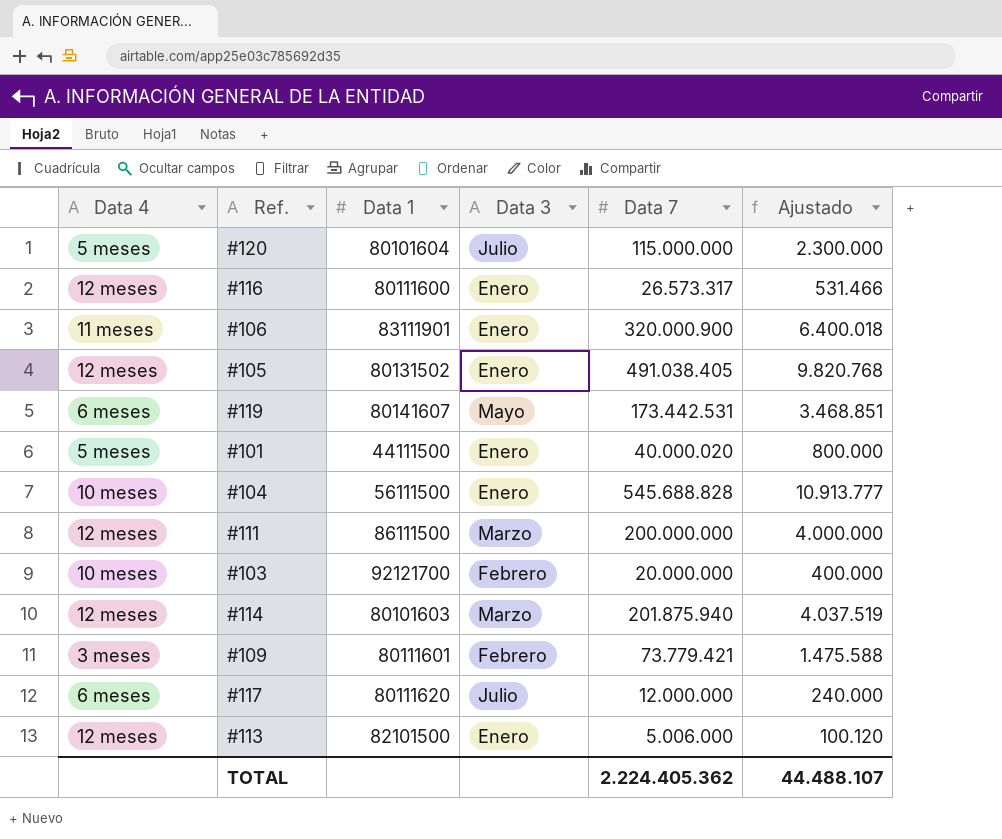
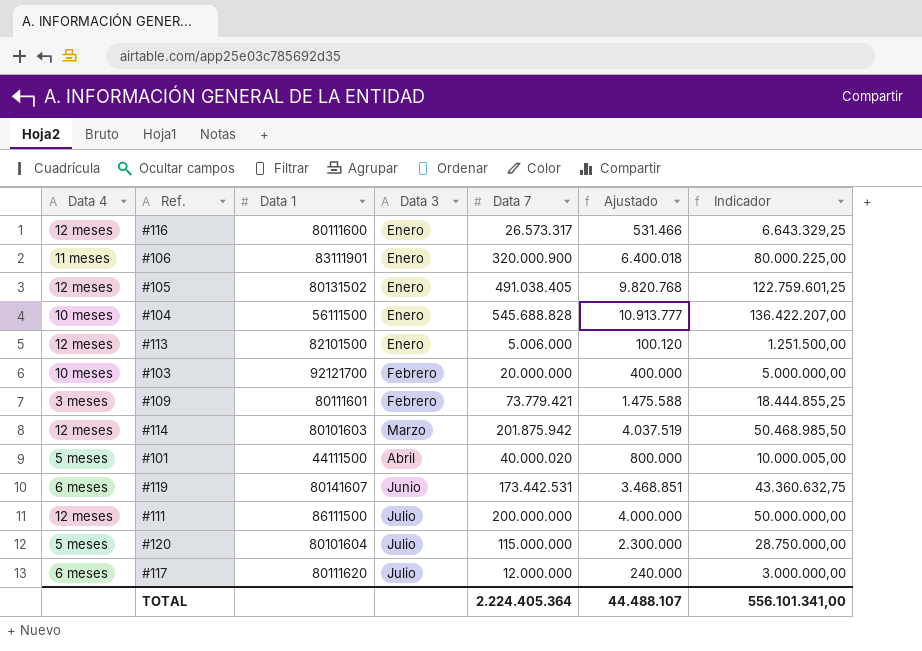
row order: none -> Data 3 ascending
column Indicador | formula: none -> [Data 7] * 0,25
#114 | Data 7: 201.875.940 -> 201.875.942
#101 | Data 3: Enero -> Abril
#119 | Data 3: Mayo -> Junio
#111 | Data 3: Marzo -> Julio
TOTAL | Data 7: 2.224.405.362 -> 2.224.405.364

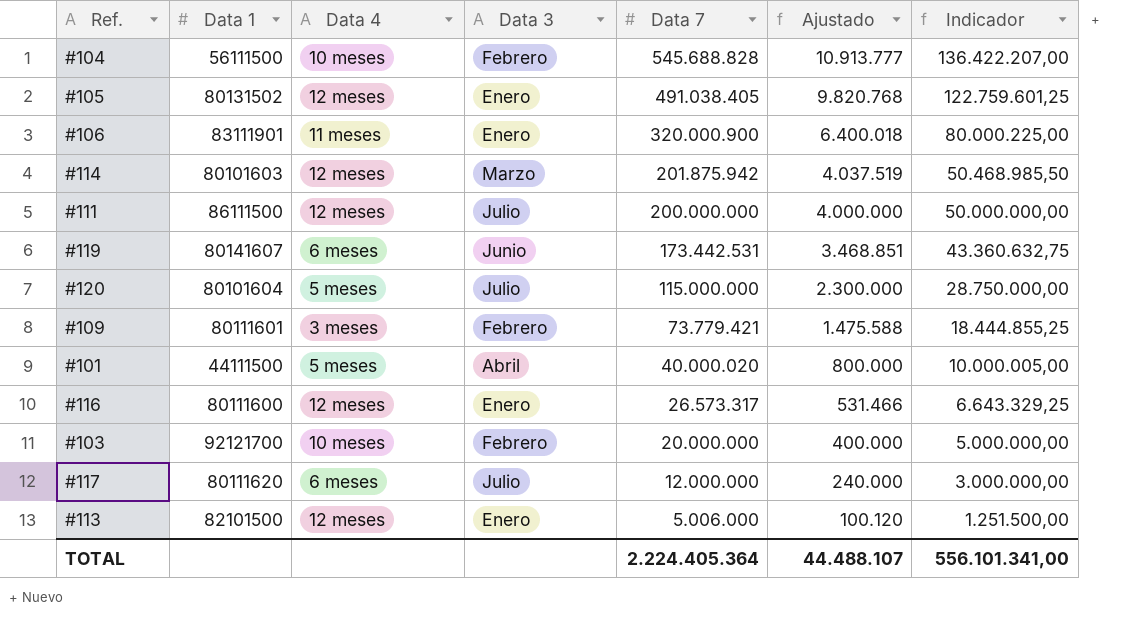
row order: Data 3 ascending -> Data 7 descending
column Data 4 | position: 1 -> 3
#104 | Data 3: Enero -> Febrero

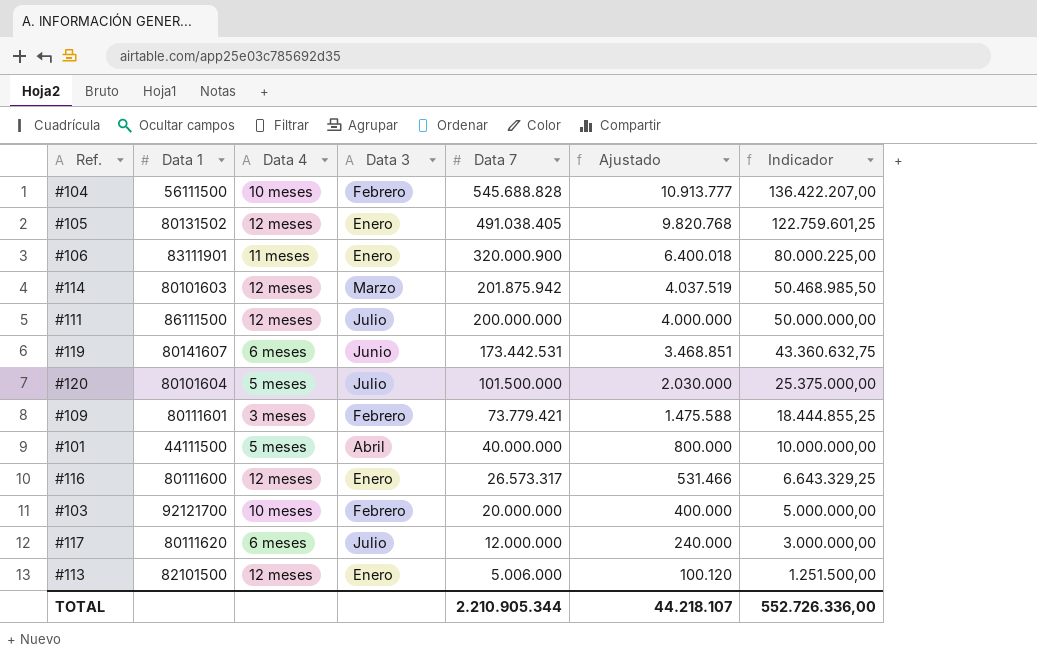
#120 | Data 7: 115.000.000 -> 101.500.000
#120 | Ajustado: 2.300.000 -> 2.030.000
#120 | Indicador: 28.750.000,00 -> 25.375.000,00
#101 | Data 7: 40.000.020 -> 40.000.000
#101 | Indicador: 10.000.005,00 -> 10.000.000,00
TOTAL | Data 7: 2.224.405.364 -> 2.210.905.344
TOTAL | Ajustado: 44.488.107 -> 44.218.107
TOTAL | Indicador: 556.101.341,00 -> 552.726.336,00

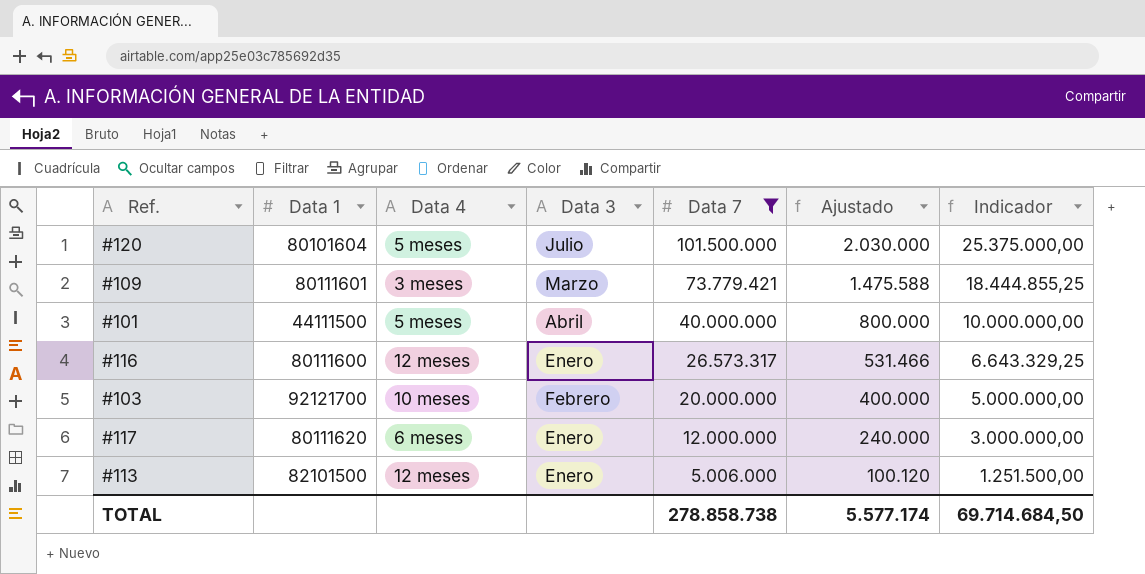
filter: none -> Data 7 <= 101.500.000
#109 | Data 3: Febrero -> Marzo
#117 | Data 3: Julio -> Enero
TOTAL | Data 7: 2.210.905.344 -> 278.858.738
TOTAL | Ajustado: 44.218.107 -> 5.577.174
TOTAL | Indicador: 552.726.336,00 -> 69.714.684,50

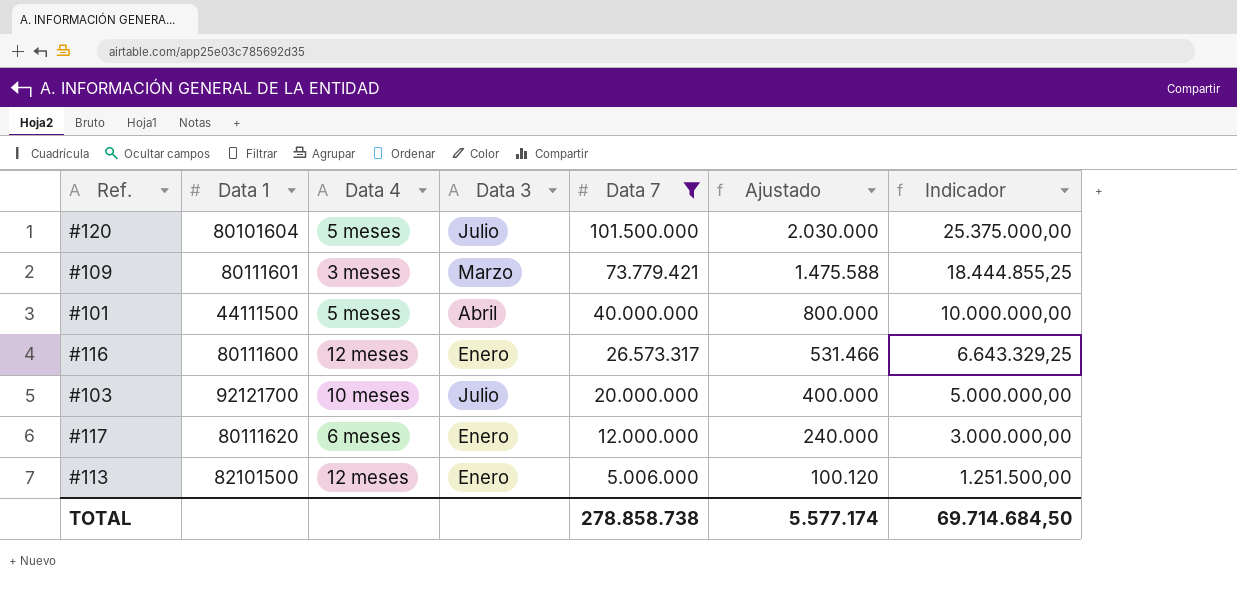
#103 | Data 3: Febrero -> Julio

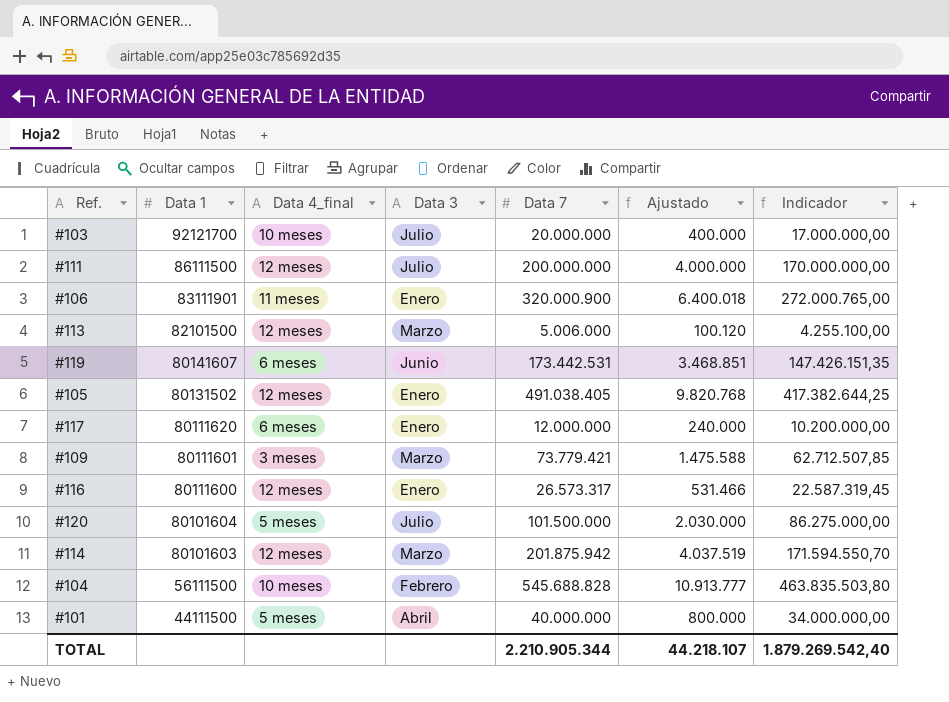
filter: Data 7 <= 101.500.000 -> none
row order: Data 7 descending -> Data 1 descending
column name: Data 4 -> Data 4_final
column Indicador | formula: [Data 7] * 0,25 -> [Data 7] * 0,85
#113 | Data 3: Enero -> Marzo
TOTAL | Data 7: 278.858.738 -> 2.210.905.344
TOTAL | Ajustado: 5.577.174 -> 44.218.107
TOTAL | Indicador: 69.714.684,50 -> 1.879.269.542,40

